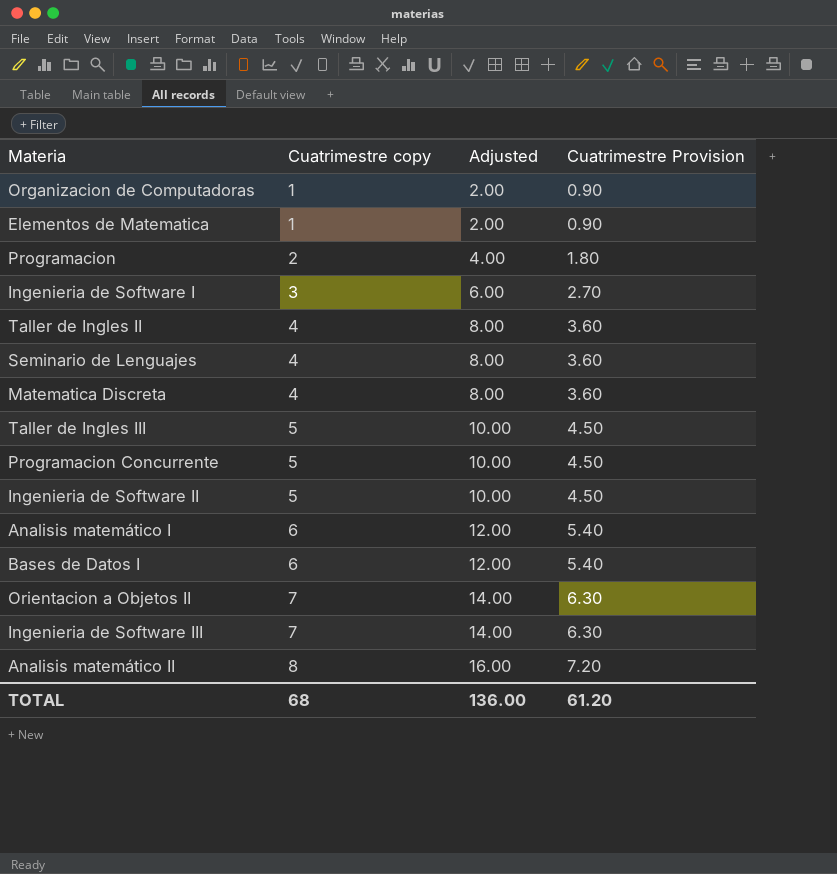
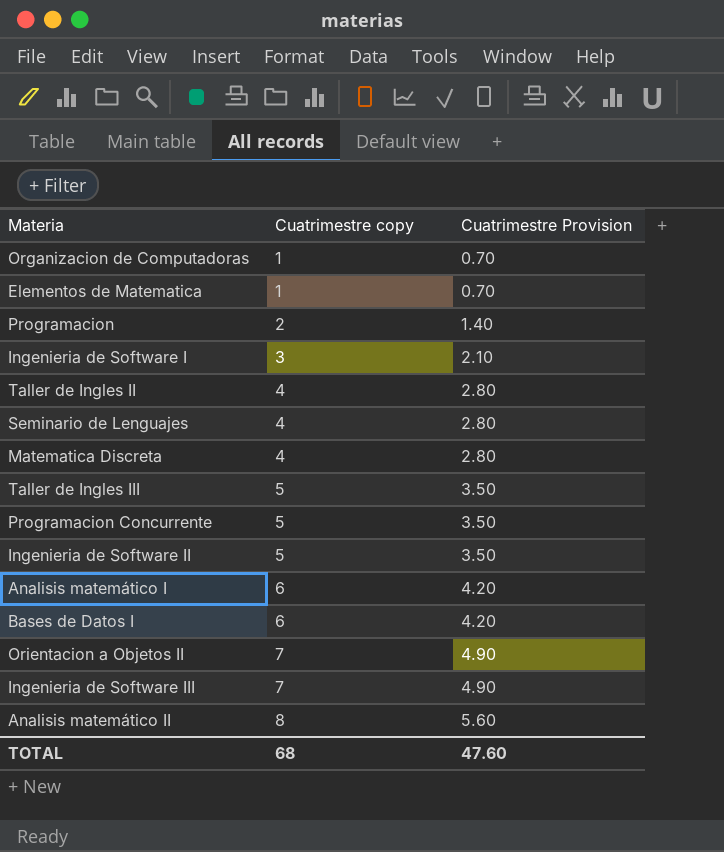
column Adjusted | formula: [Cuatrimestre copy] * 2 -> none
column Cuatrimestre Provision | formula: [Cuatrimestre copy] * 0.9 -> [Cuatrimestre copy] * 0.7
TOTAL | Cuatrimestre Provision: 61.20 -> 47.60

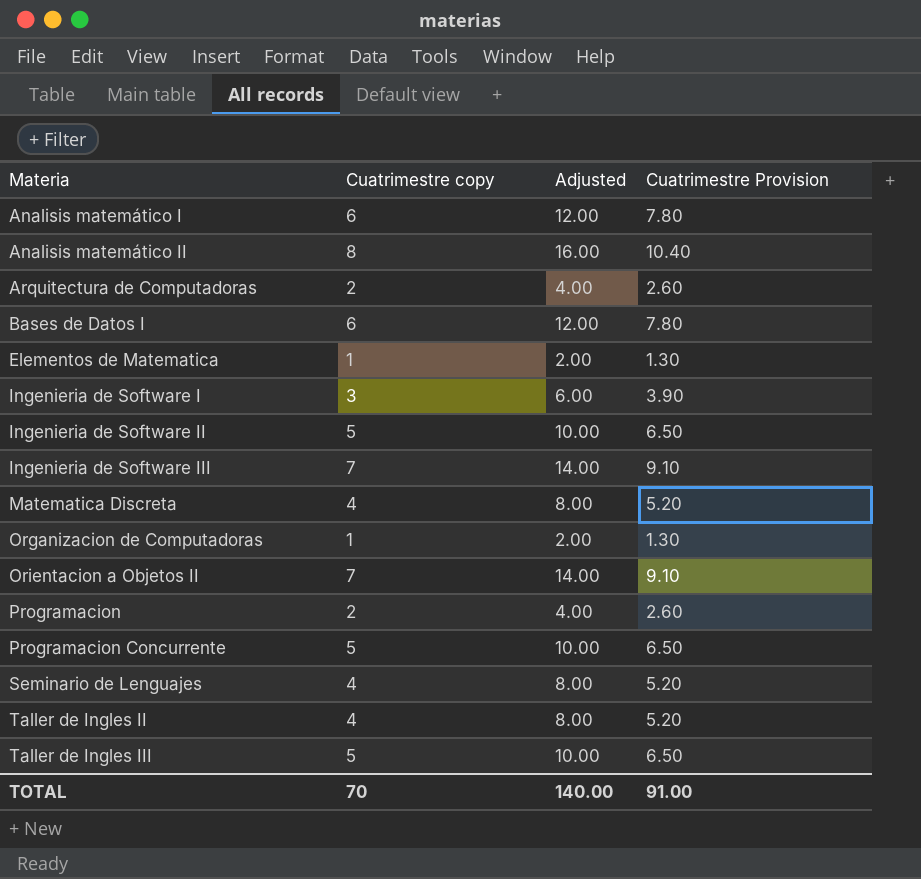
row order: Cuatrimestre copy ascending -> Materia ascending
column Adjusted | formula: none -> [Cuatrimestre copy] * 2
column Cuatrimestre Provision | formula: [Cuatrimestre copy] * 0.7 -> [Cuatrimestre copy] * 1.3
row Arquitectura de Computadoras: none -> 2 | 4.00 | 2.60
TOTAL | Cuatrimestre copy: 68 -> 70
TOTAL | Cuatrimestre Provision: 47.60 -> 91.00

